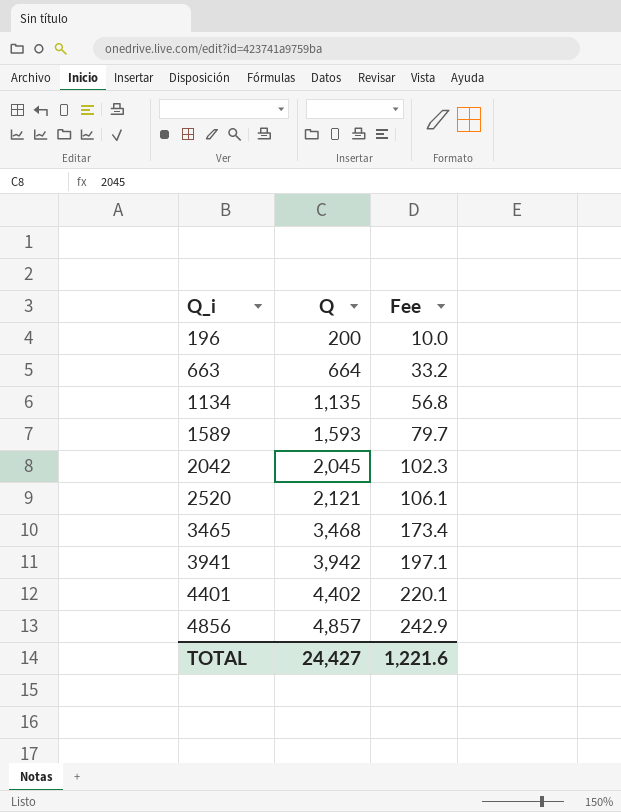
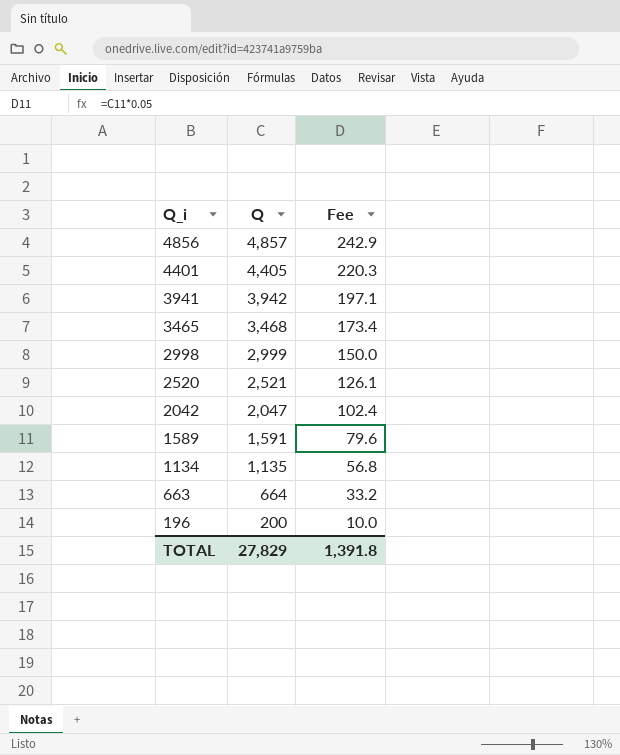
row order: Q_i ascending -> Q_i descending
4401 | Q: 4,402 -> 4,405
4401 | Fee: 220.1 -> 220.3
row 2998: none -> 2,999 | 150.0
2520 | Q: 2,121 -> 2,521
2520 | Fee: 106.1 -> 126.1
2042 | Q: 2,045 -> 2,047
2042 | Fee: 102.3 -> 102.4
1589 | Q: 1,593 -> 1,591
1589 | Fee: 79.7 -> 79.6
TOTAL | Q: 24,427 -> 27,829
TOTAL | Fee: 1,221.6 -> 1,391.8

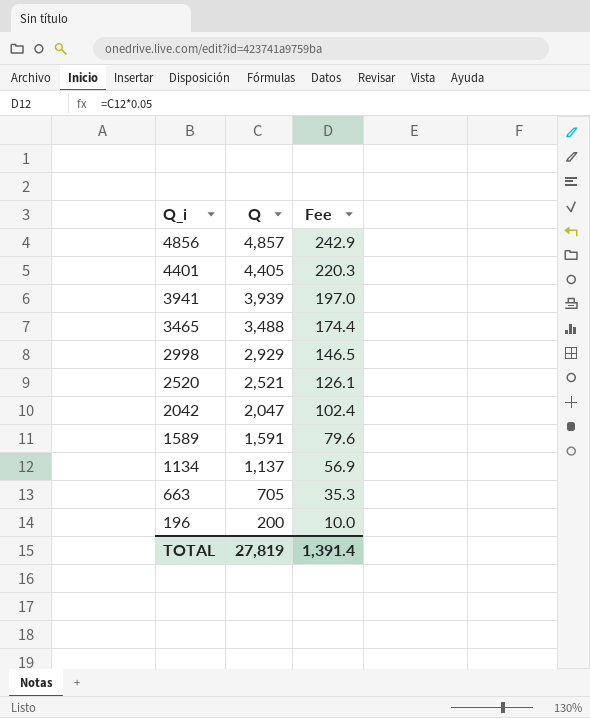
3941 | Q: 3,942 -> 3,939
3941 | Fee: 197.1 -> 197.0
3465 | Q: 3,468 -> 3,488
3465 | Fee: 173.4 -> 174.4
2998 | Q: 2,999 -> 2,929
2998 | Fee: 150.0 -> 146.5
1134 | Q: 1,135 -> 1,137
1134 | Fee: 56.8 -> 56.9
663 | Q: 664 -> 705
663 | Fee: 33.2 -> 35.3
TOTAL | Q: 27,829 -> 27,819
TOTAL | Fee: 1,391.8 -> 1,391.4

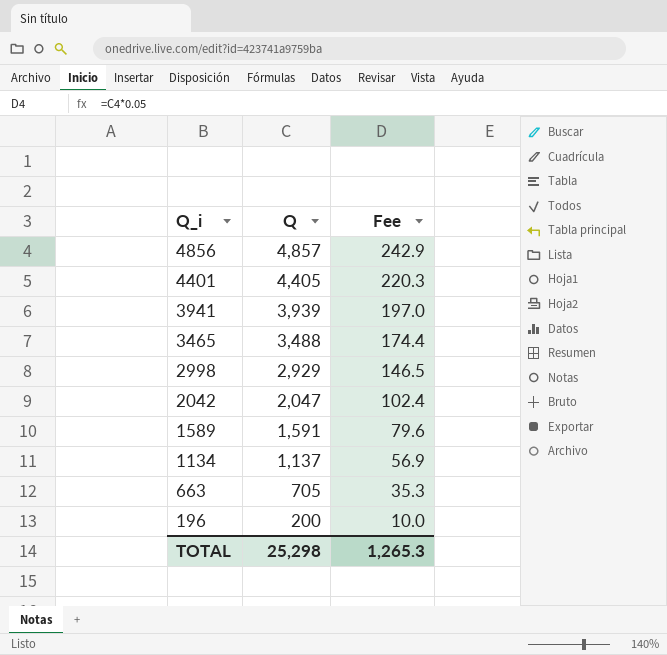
row 2520: 2,521 | 126.1 -> none
TOTAL | Q: 27,819 -> 25,298
TOTAL | Fee: 1,391.4 -> 1,265.3

